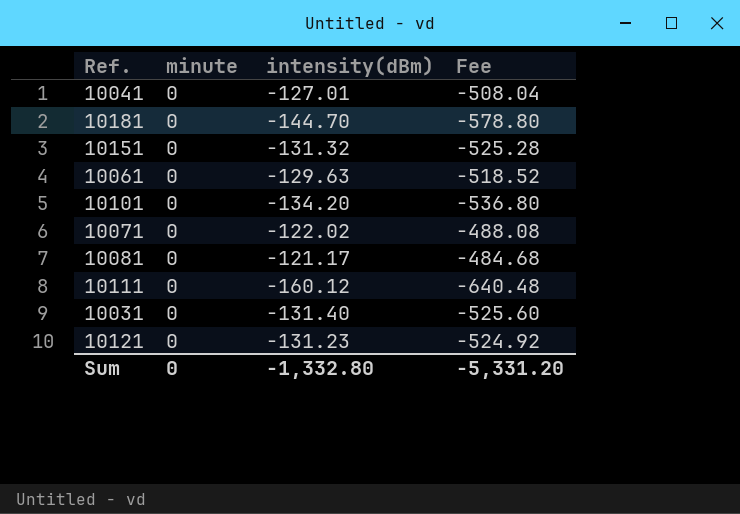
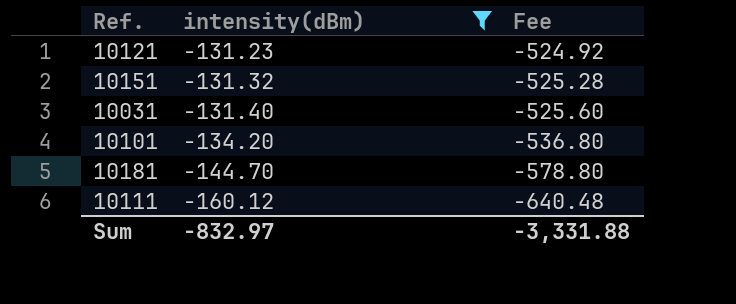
filter: none -> intensity(dBm) <= -131.23
row order: none -> intensity(dBm) descending
column minute | position: 2 -> none
Sum | intensity(dBm): -1,332.80 -> -832.97
Sum | Fee: -5,331.20 -> -3,331.88

